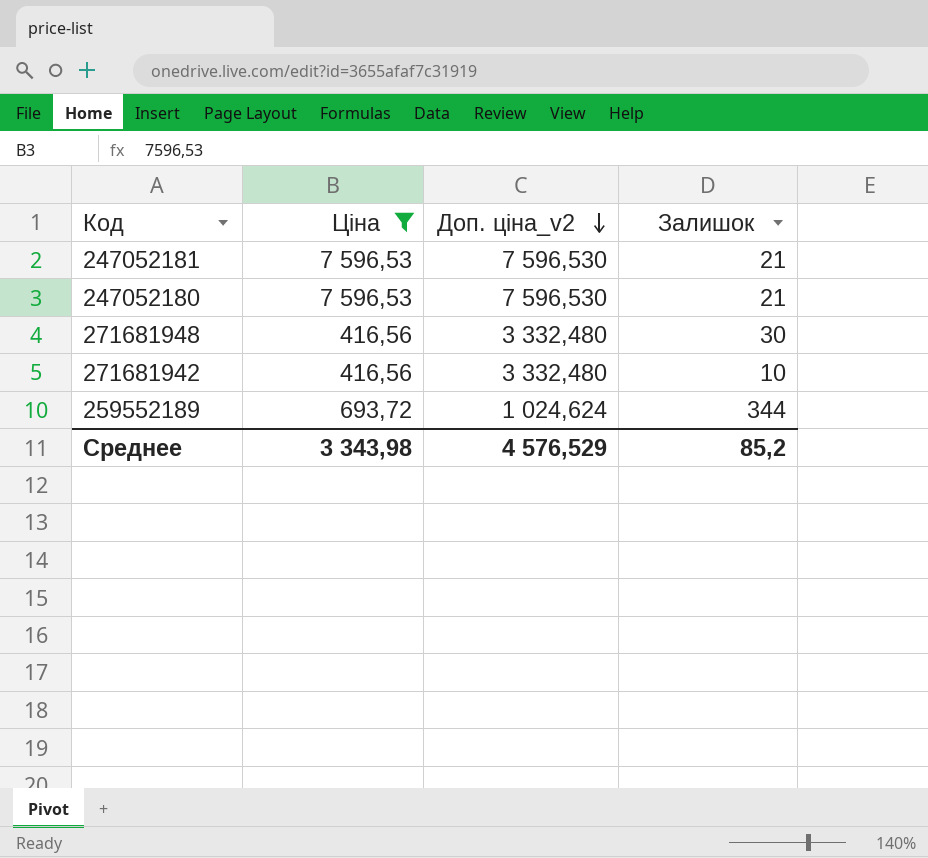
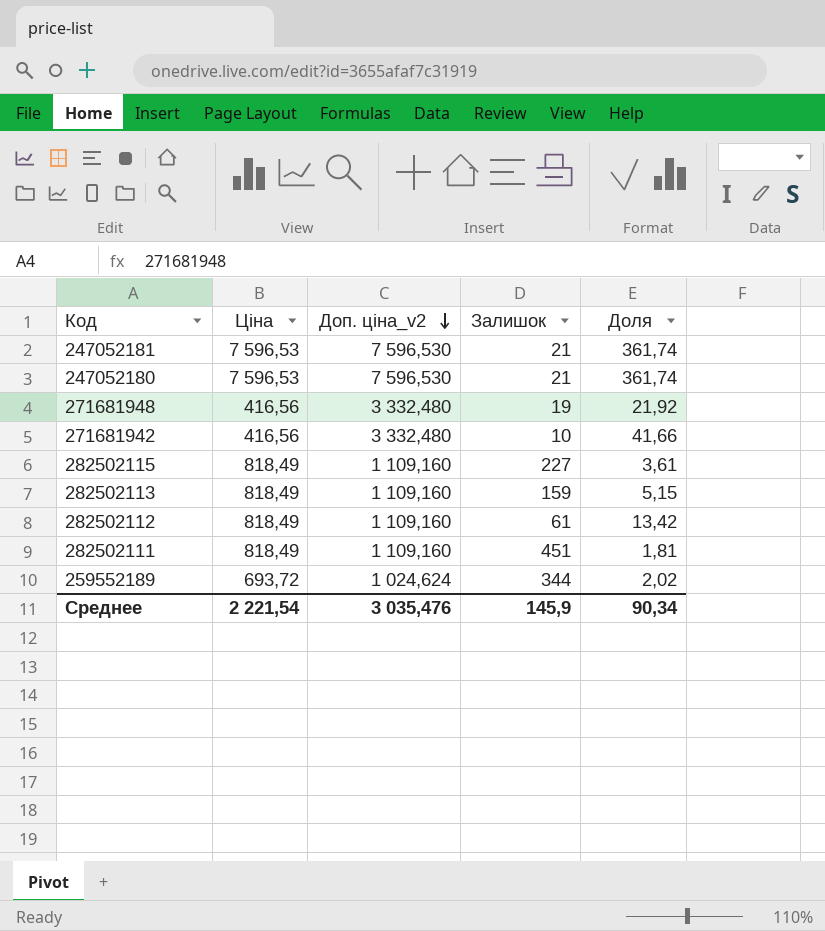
filter: Ціна != 818,49 -> none
column Доля | formula: none -> [Ціна] / [Залишок]
271681948 | Залишок: 30 -> 19
Среднее | Ціна: 3 343,98 -> 2 221,54
Среднее | Доп. ціна_v2: 4 576,529 -> 3 035,476
Среднее | Залишок: 85,2 -> 145,9

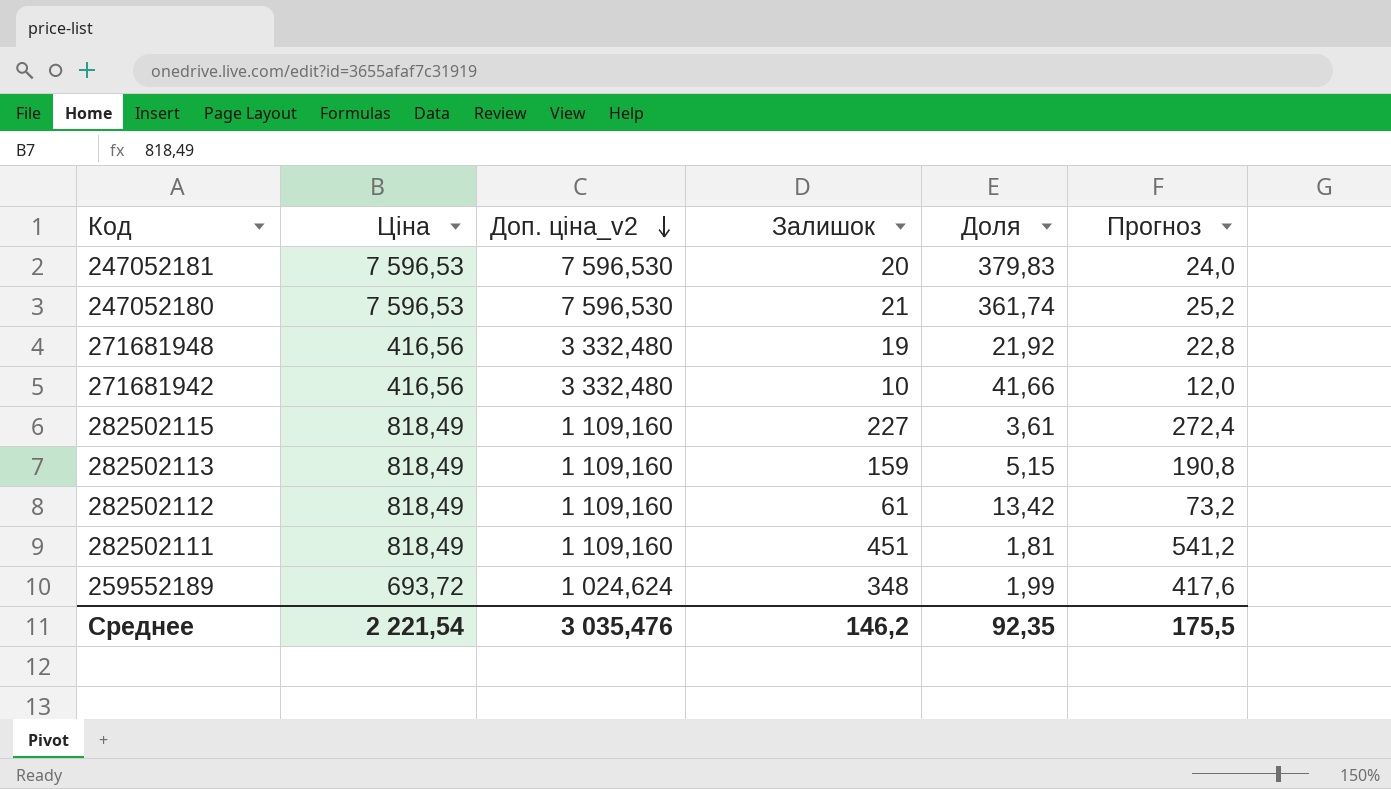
column Прогноз | formula: none -> [Залишок] * 1,2
247052181 | Залишок: 21 -> 20
247052181 | Доля: 361,74 -> 379,83
259552189 | Залишок: 344 -> 348
259552189 | Доля: 2,02 -> 1,99
Среднее | Залишок: 145,9 -> 146,2
Среднее | Доля: 90,34 -> 92,35

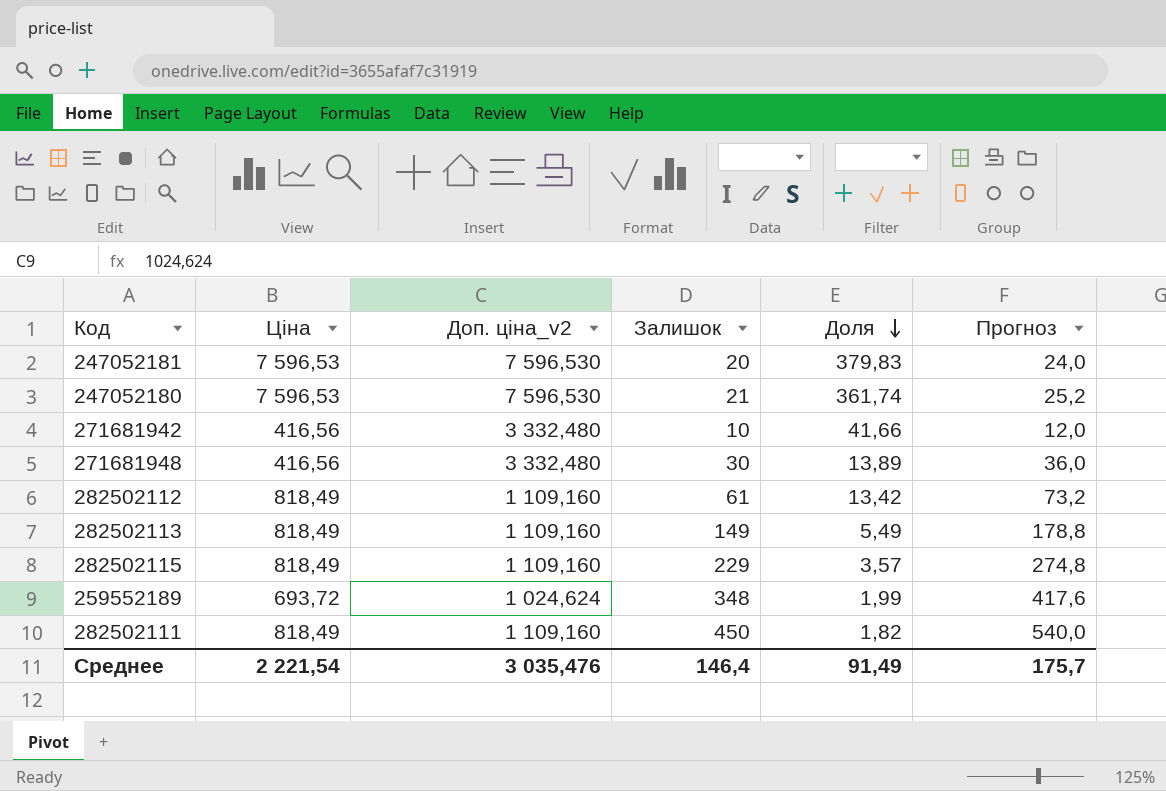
row order: Доп. ціна_v2 descending -> Доля descending
271681948 | Залишок: 19 -> 30
271681948 | Доля: 21,92 -> 13,89
271681948 | Прогноз: 22,8 -> 36,0
282502113 | Залишок: 159 -> 149
282502113 | Доля: 5,15 -> 5,49
282502113 | Прогноз: 190,8 -> 178,8
282502115 | Залишок: 227 -> 229
282502115 | Доля: 3,61 -> 3,57
282502115 | Прогноз: 272,4 -> 274,8
282502111 | Залишок: 451 -> 450
282502111 | Доля: 1,81 -> 1,82
282502111 | Прогноз: 541,2 -> 540,0
Среднее | Залишок: 146,2 -> 146,4
Среднее | Доля: 92,35 -> 91,49
Среднее | Прогноз: 175,5 -> 175,7

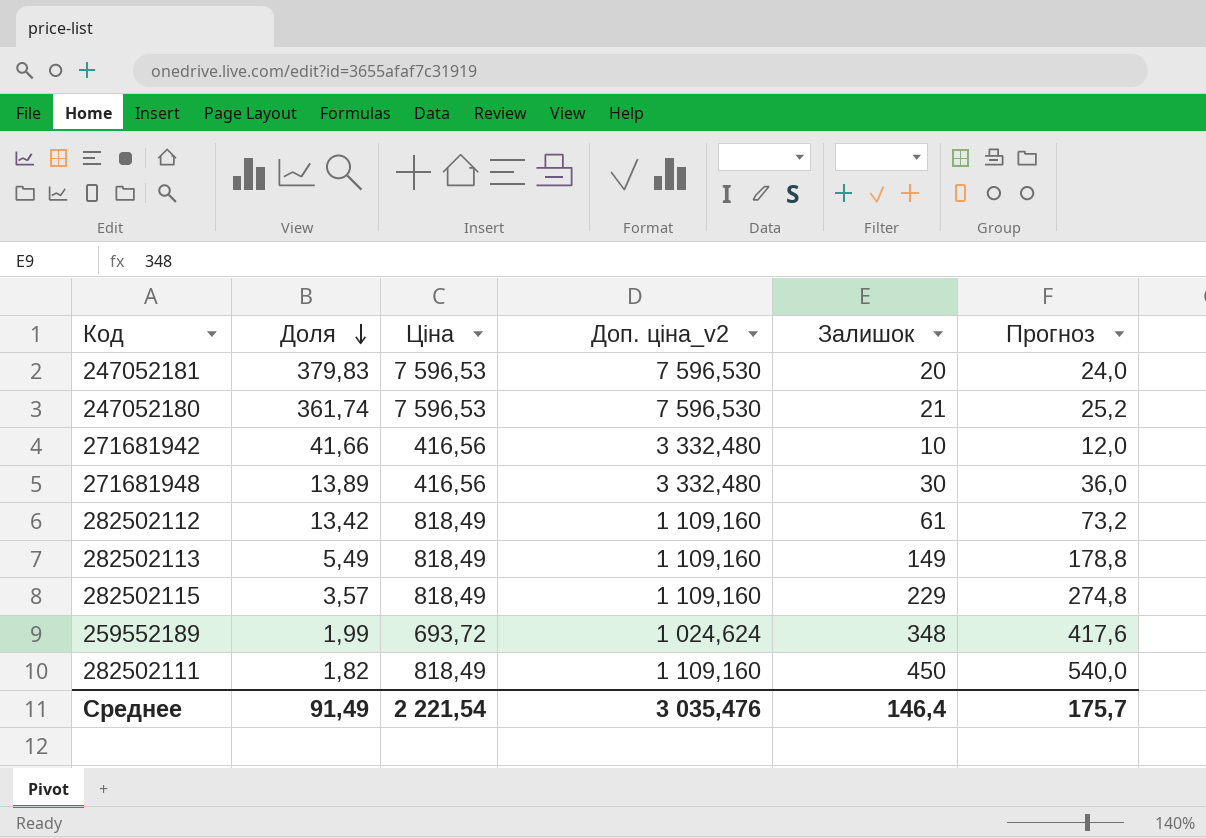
column Доля | position: 5 -> 2

